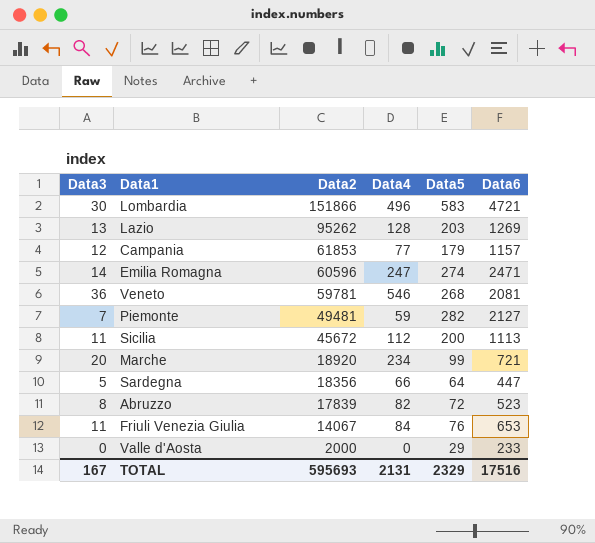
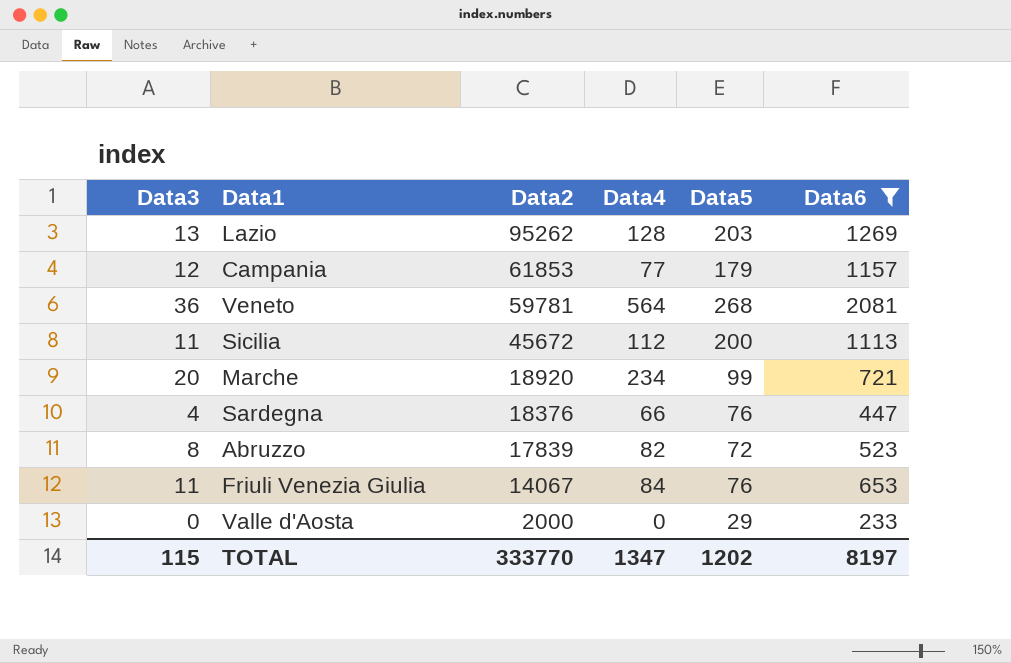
filter: none -> Data6 <= 2081
Veneto | Data4: 546 -> 564
Sardegna | Data3: 5 -> 4
Sardegna | Data2: 18356 -> 18376
Sardegna | Data5: 64 -> 76
TOTAL | Data3: 167 -> 115
TOTAL | Data2: 595693 -> 333770
TOTAL | Data4: 2131 -> 1347
TOTAL | Data5: 2329 -> 1202
TOTAL | Data6: 17516 -> 8197

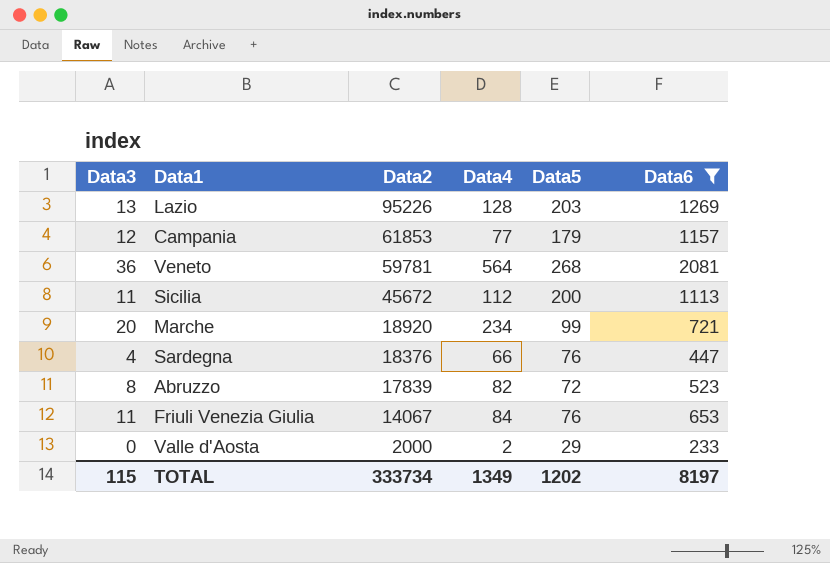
Lazio | Data2: 95262 -> 95226
Valle d'Aosta | Data4: 0 -> 2
TOTAL | Data2: 333770 -> 333734
TOTAL | Data4: 1347 -> 1349

